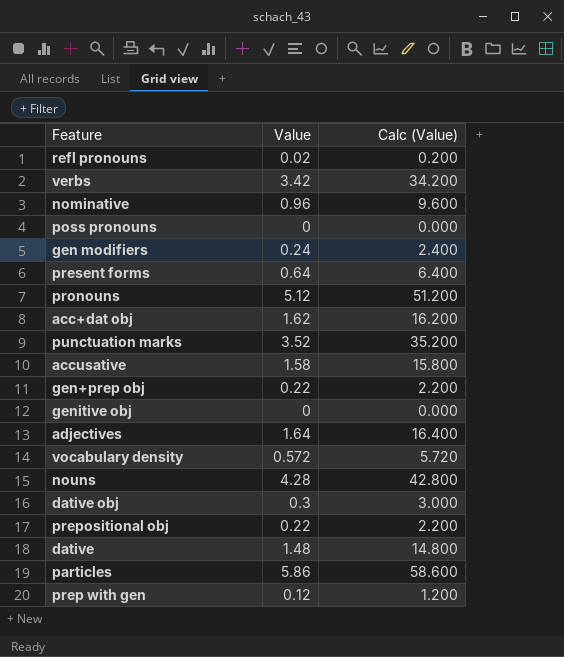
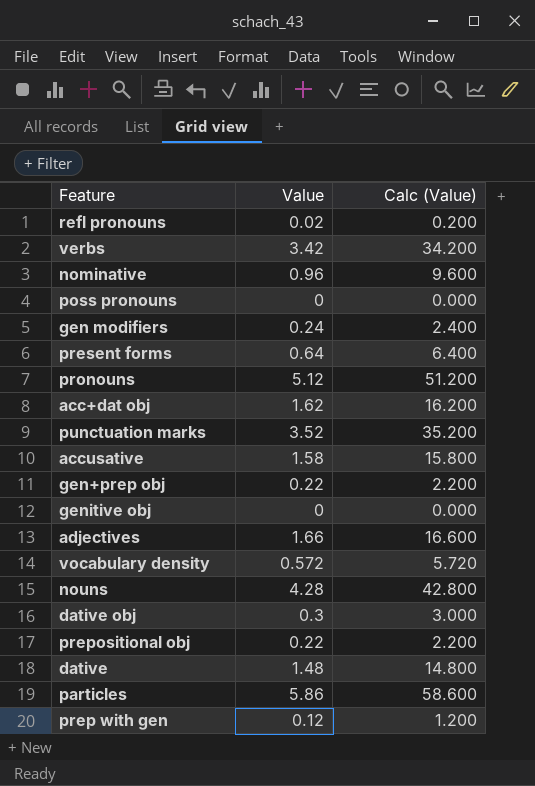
adjectives | Value: 1.64 -> 1.66
adjectives | Calc (Value): 16.400 -> 16.600

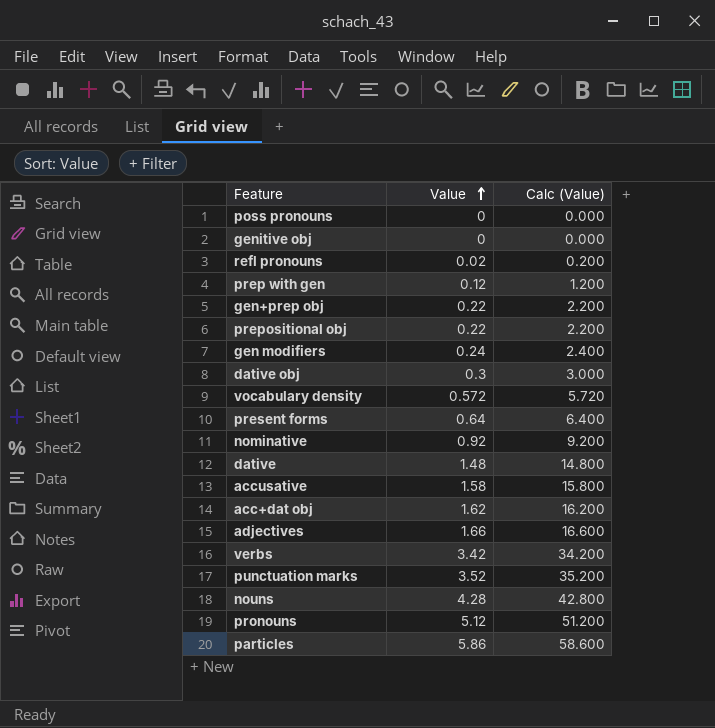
row order: none -> Value ascending
nominative | Value: 0.96 -> 0.92
nominative | Calc (Value): 9.600 -> 9.200

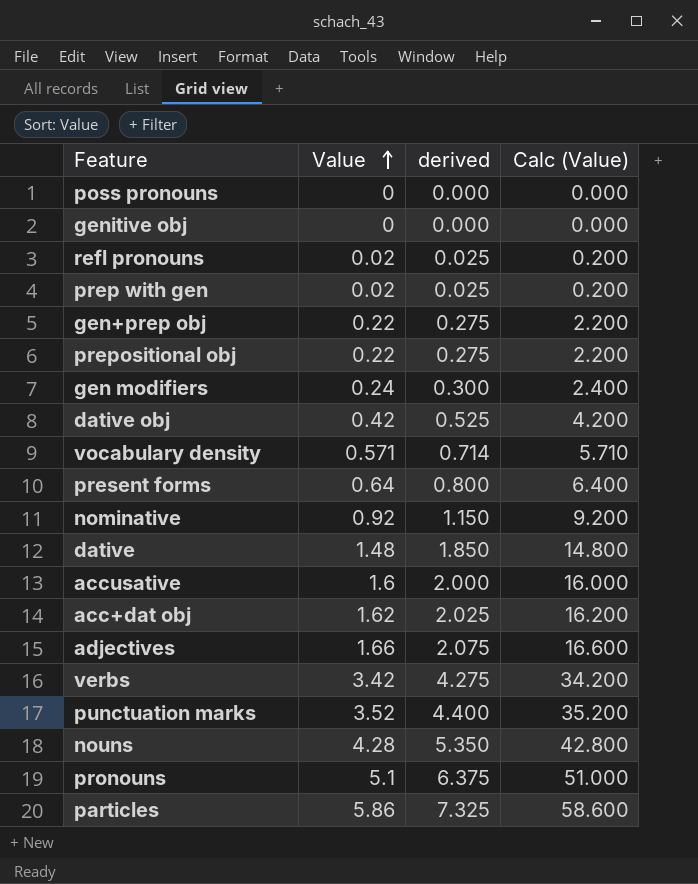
column derived | formula: none -> [Value] * 1.25
prep with gen | Value: 0.12 -> 0.02
prep with gen | Calc (Value): 1.200 -> 0.200
dative obj | Value: 0.3 -> 0.42
dative obj | Calc (Value): 3.000 -> 4.200
vocabulary density | Value: 0.572 -> 0.571
vocabulary density | Calc (Value): 5.720 -> 5.710
accusative | Value: 1.58 -> 1.6
accusative | Calc (Value): 15.800 -> 16.000
pronouns | Value: 5.12 -> 5.1
pronouns | Calc (Value): 51.200 -> 51.000

